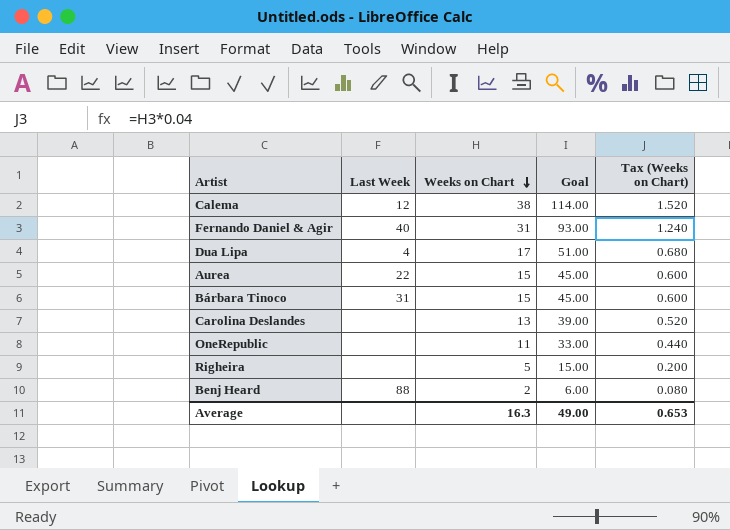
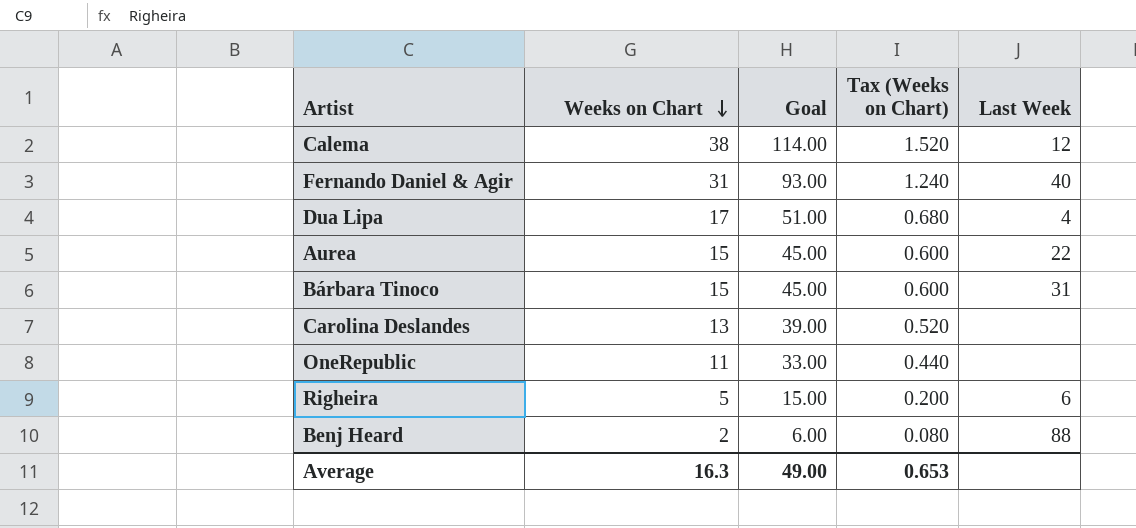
column Last Week | position: 2 -> 5
Righeira | Last Week: none -> 6

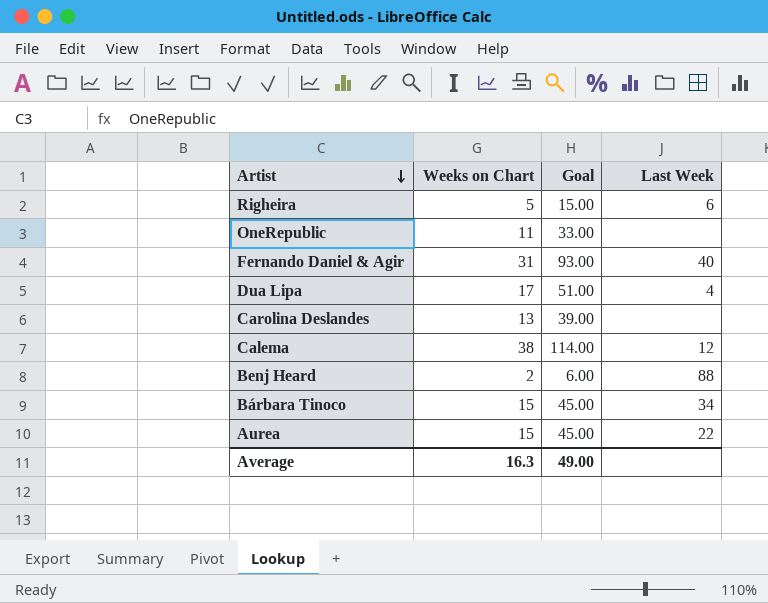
row order: Weeks on Chart descending -> Artist descending
column Tax (Weeks on Chart) | formula: [Weeks on Chart] * 0.04 -> none
Bárbara Tinoco | Last Week: 31 -> 34

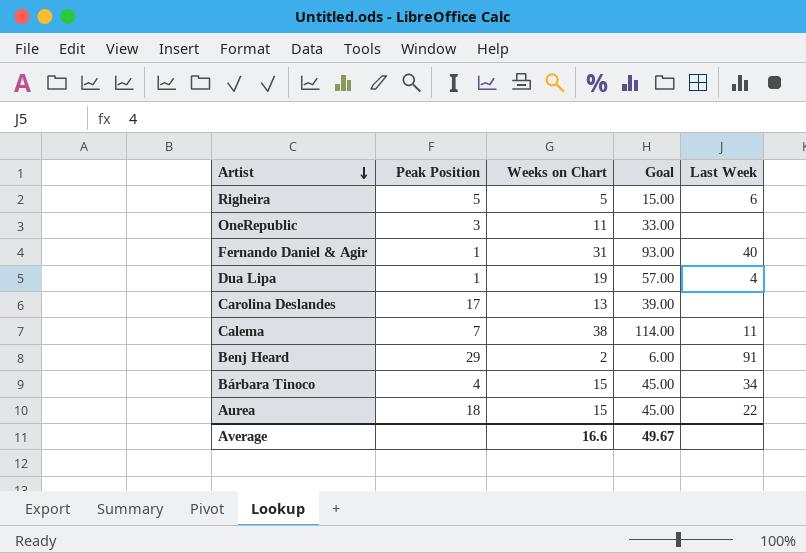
column Peak Position | position: none -> 2
Dua Lipa | Weeks on Chart: 17 -> 19
Dua Lipa | Goal: 51.00 -> 57.00
Calema | Last Week: 12 -> 11
Benj Heard | Last Week: 88 -> 91
Average | Weeks on Chart: 16.3 -> 16.6
Average | Goal: 49.00 -> 49.67

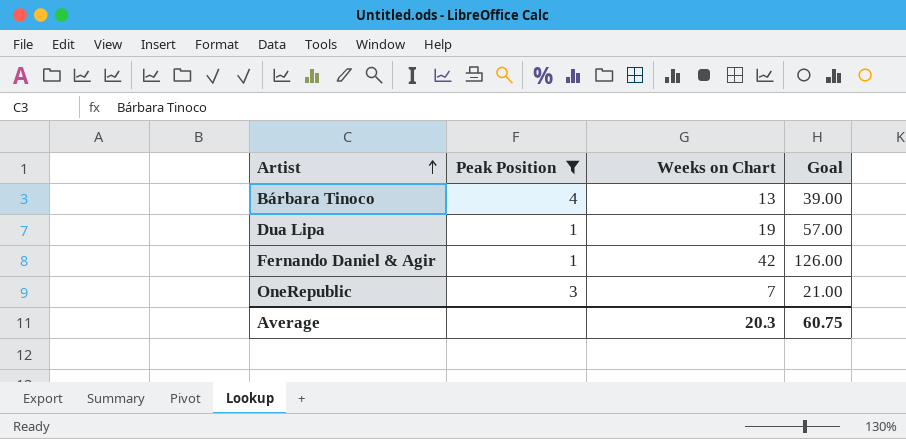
filter: none -> Peak Position <= 4
row order: Artist descending -> Artist ascending
column Last Week | position: 5 -> none
Bárbara Tinoco | Weeks on Chart: 15 -> 13
Bárbara Tinoco | Goal: 45.00 -> 39.00
Fernando Daniel & Agir | Weeks on Chart: 31 -> 42
Fernando Daniel & Agir | Goal: 93.00 -> 126.00
OneRepublic | Weeks on Chart: 11 -> 7
OneRepublic | Goal: 33.00 -> 21.00
Average | Weeks on Chart: 16.6 -> 20.3
Average | Goal: 49.67 -> 60.75

